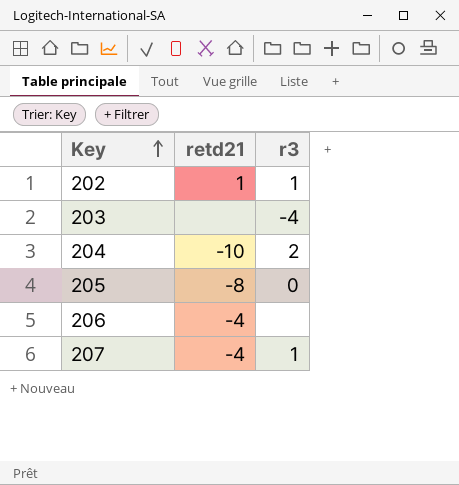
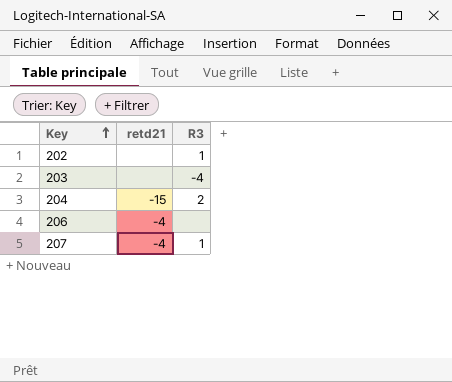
column name: r3 -> R3
row 205: -8 | 0 -> none
202 | retd21: 1 -> none
204 | retd21: -10 -> -15

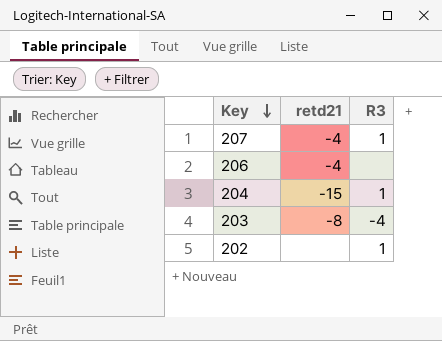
row order: Key ascending -> Key descending
204 | R3: 2 -> 1
203 | retd21: none -> -8

